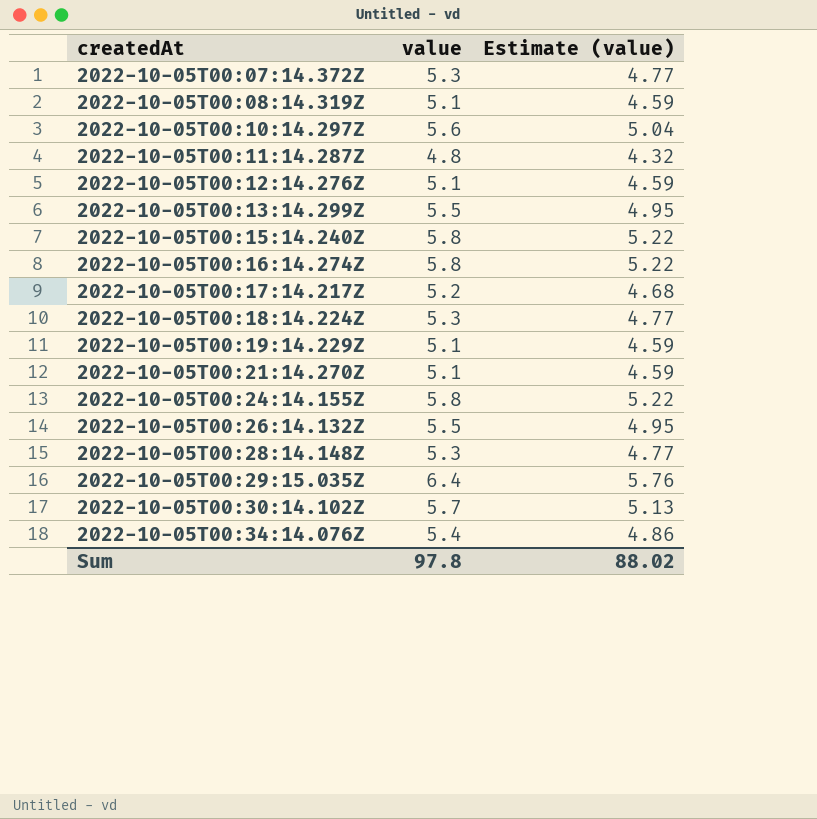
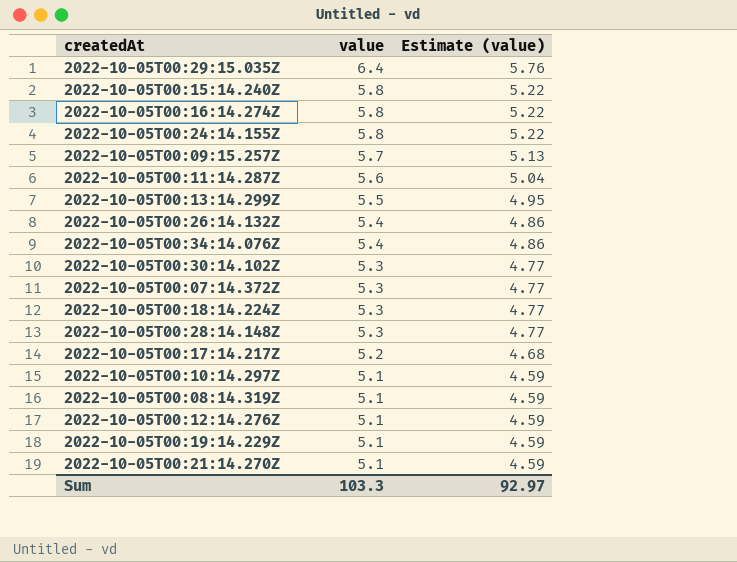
row order: createdAt ascending -> value descending
row 2022-10-05T00:09:15.257Z: none -> 5.7 | 5.13
2022-10-05T00:11:14.287Z | value: 4.8 -> 5.6
2022-10-05T00:11:14.287Z | Estimate (value): 4.32 -> 5.04
2022-10-05T00:26:14.132Z | value: 5.5 -> 5.4
2022-10-05T00:26:14.132Z | Estimate (value): 4.95 -> 4.86
2022-10-05T00:30:14.102Z | value: 5.7 -> 5.3
2022-10-05T00:30:14.102Z | Estimate (value): 5.13 -> 4.77
2022-10-05T00:10:14.297Z | value: 5.6 -> 5.1
2022-10-05T00:10:14.297Z | Estimate (value): 5.04 -> 4.59
Sum | value: 97.8 -> 103.3
Sum | Estimate (value): 88.02 -> 92.97

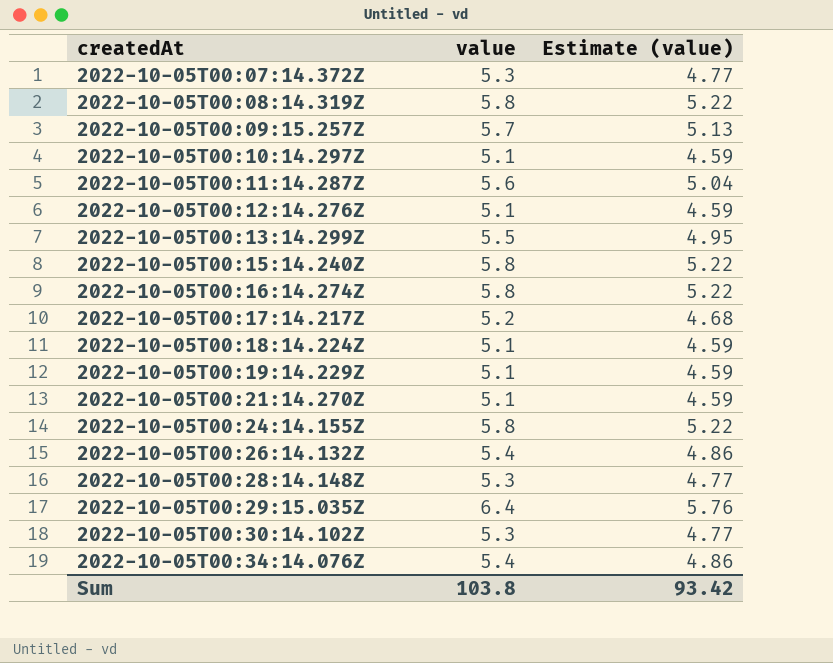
row order: value descending -> createdAt ascending
2022-10-05T00:08:14.319Z | value: 5.1 -> 5.8
2022-10-05T00:08:14.319Z | Estimate (value): 4.59 -> 5.22
2022-10-05T00:18:14.224Z | value: 5.3 -> 5.1
2022-10-05T00:18:14.224Z | Estimate (value): 4.77 -> 4.59
Sum | value: 103.3 -> 103.8
Sum | Estimate (value): 92.97 -> 93.42

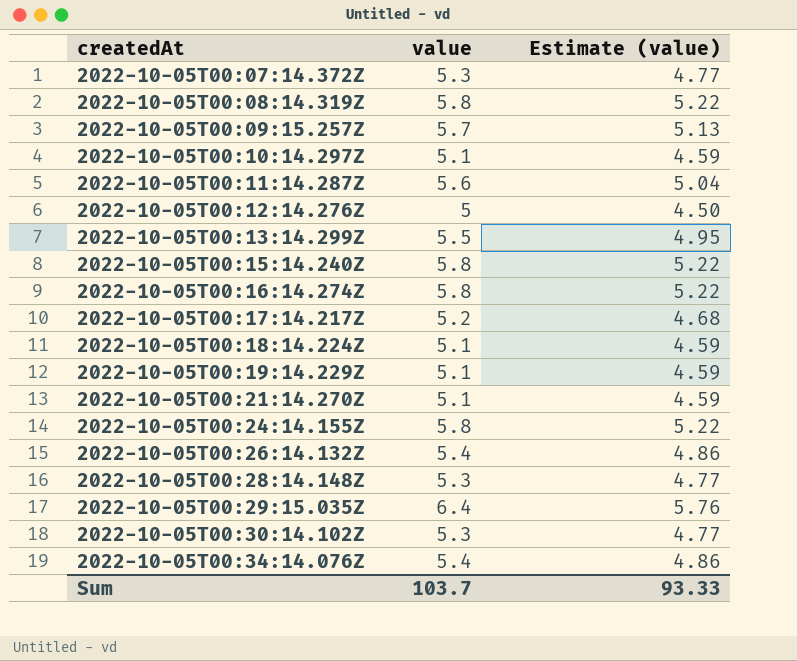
2022-10-05T00:12:14.276Z | value: 5.1 -> 5
2022-10-05T00:12:14.276Z | Estimate (value): 4.59 -> 4.50
Sum | value: 103.8 -> 103.7
Sum | Estimate (value): 93.42 -> 93.33

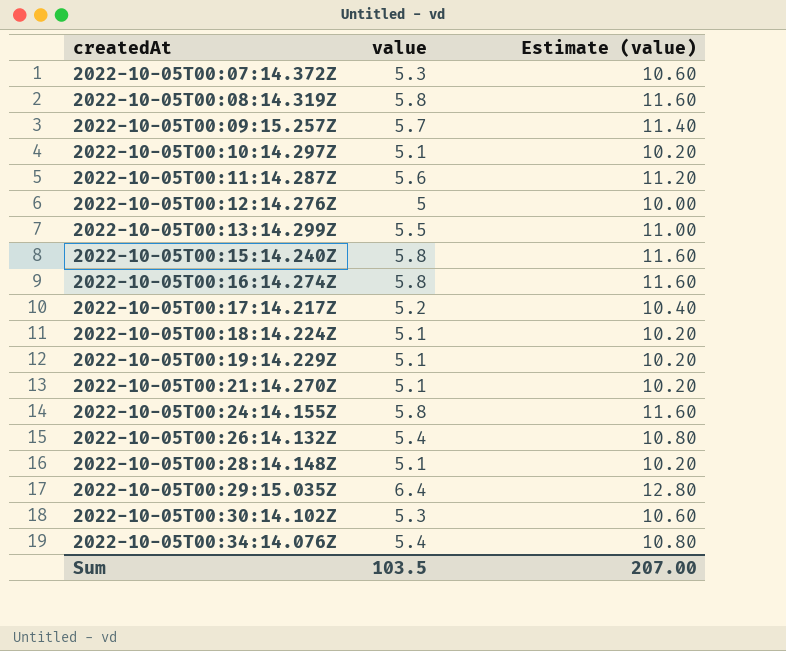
column Estimate (value) | formula: [value] * 0.9 -> [value] * 2
2022-10-05T00:28:14.148Z | value: 5.3 -> 5.1
Sum | value: 103.7 -> 103.5
Sum | Estimate (value): 93.33 -> 207.00

